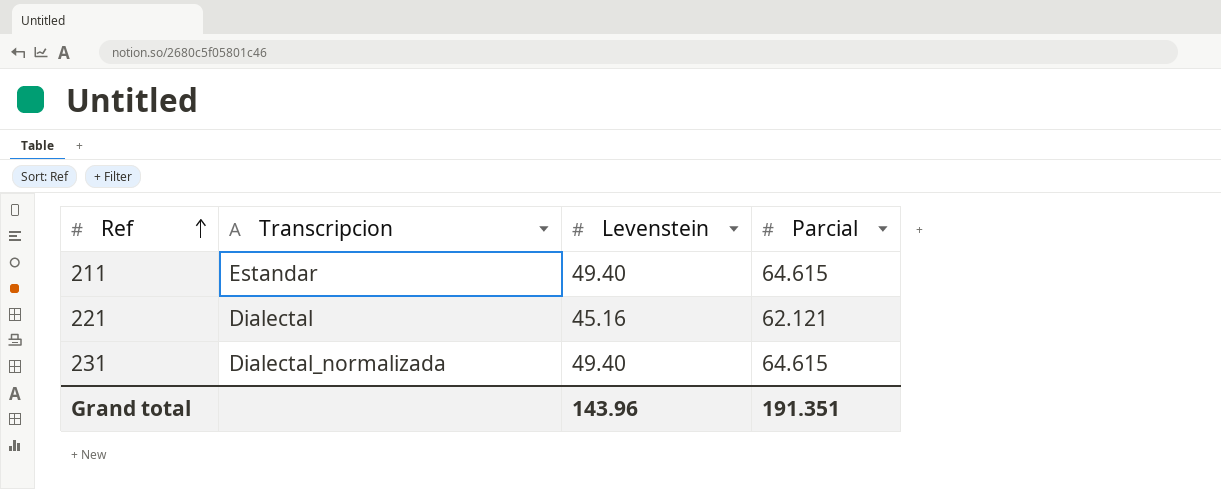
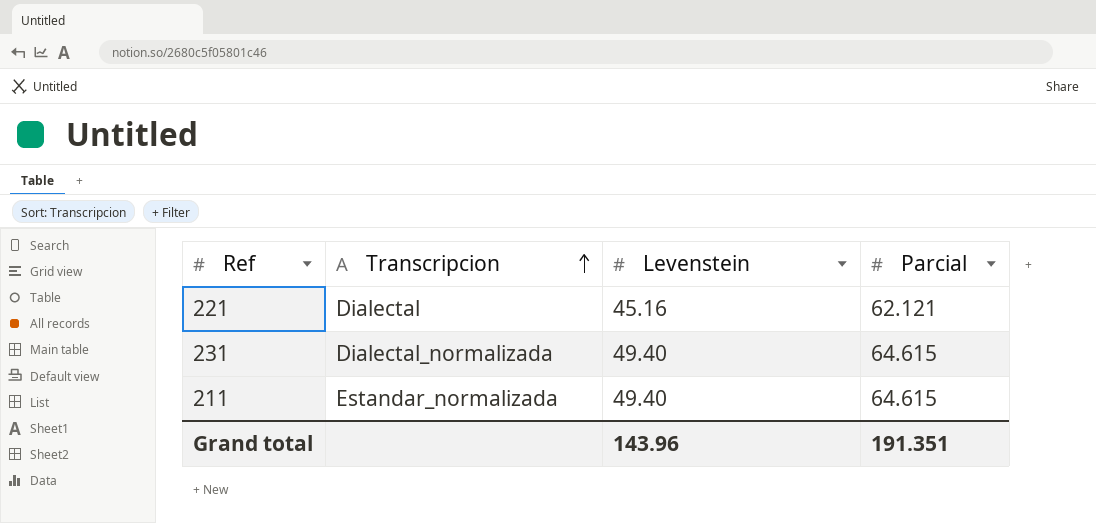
row order: Ref ascending -> Transcripcion ascending
211 | Transcripcion: Estandar -> Estandar_normalizada

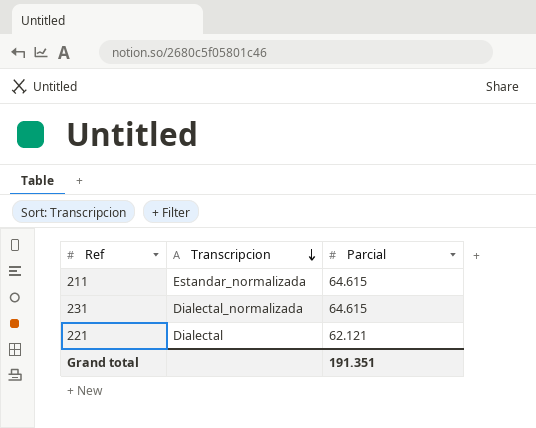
row order: Transcripcion ascending -> Transcripcion descending
column Levenstein | position: 3 -> none

